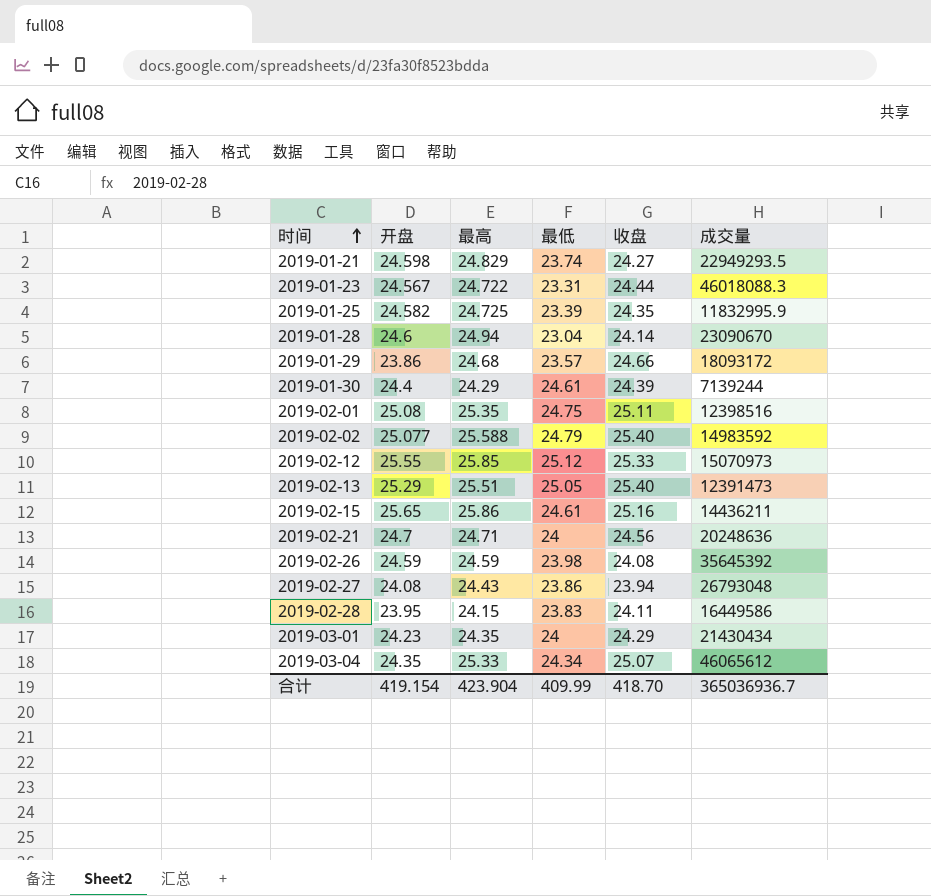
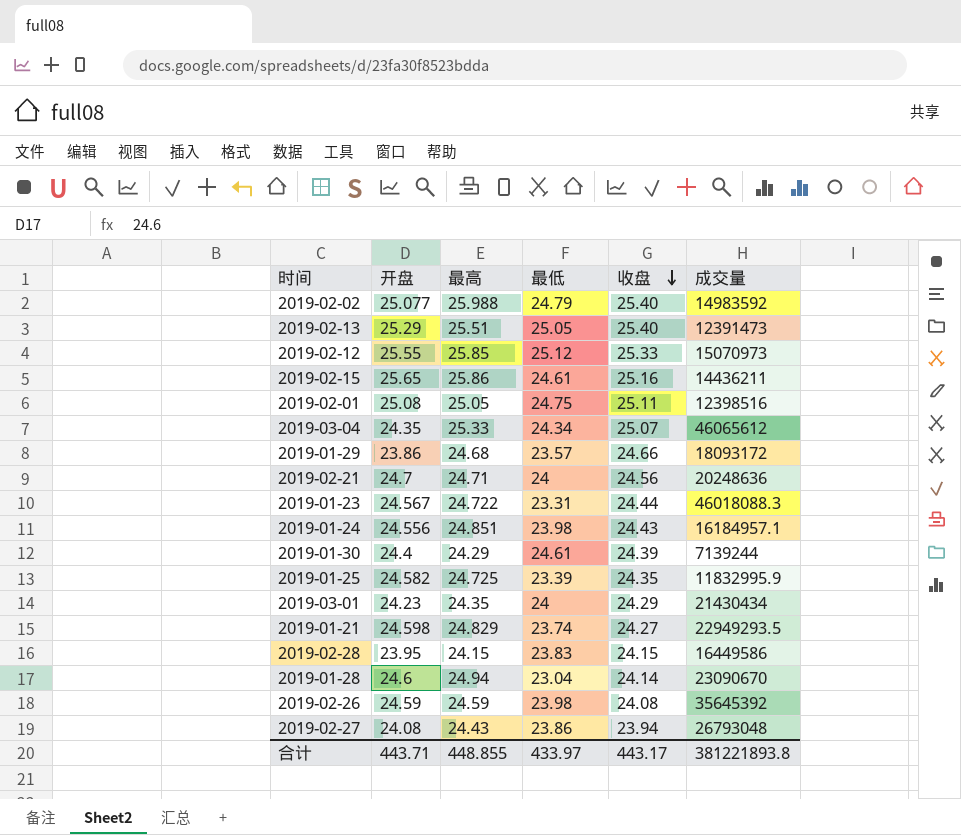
row order: 时间 ascending -> 收盘 descending
2019-02-02 | 最高: 25.588 -> 25.988
2019-02-01 | 最高: 25.35 -> 25.05
row 2019-01-24: none -> 24.556 | 24.851 | 23.98 | 24.43 | 16184957.1
2019-02-28 | 收盘: 24.11 -> 24.15
合计 | 开盘: 419.154 -> 443.71
合计 | 最高: 423.904 -> 448.855
合计 | 最低: 409.99 -> 433.97
合计 | 收盘: 418.70 -> 443.17
合计 | 成交量: 365036936.7 -> 381221893.8

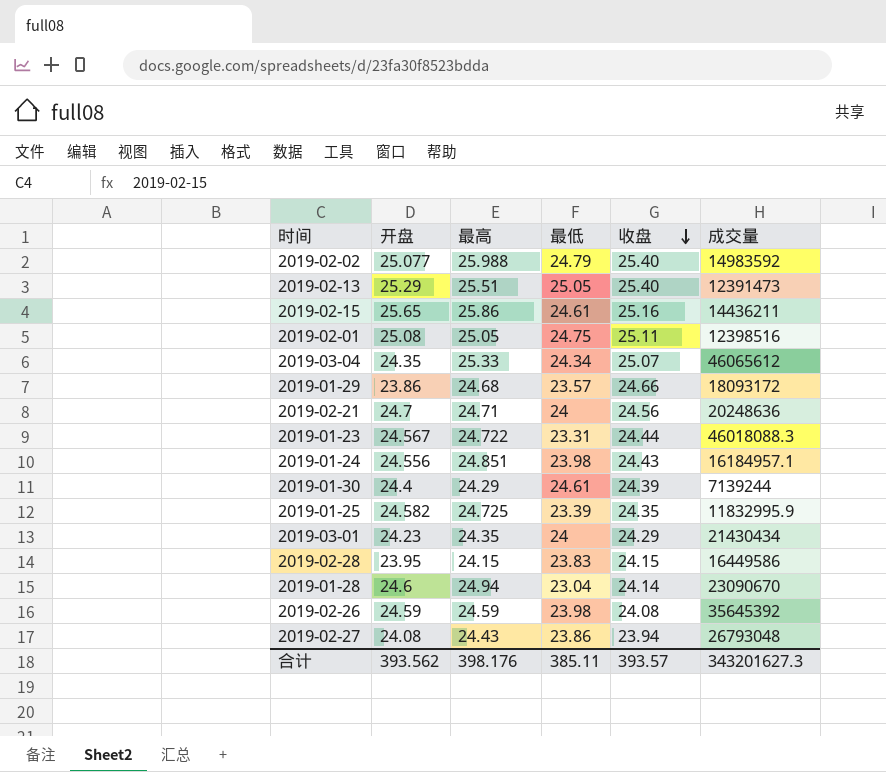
row 2019-02-12: 25.55 | 25.85 | 25.12 | 25.33 | 15070973 -> none
row 2019-01-21: 24.598 | 24.829 | 23.74 | 24.27 | 22949293.5 -> none
合计 | 开盘: 443.71 -> 393.562
合计 | 最高: 448.855 -> 398.176
合计 | 最低: 433.97 -> 385.11
合计 | 收盘: 443.17 -> 393.57
合计 | 成交量: 381221893.8 -> 343201627.3

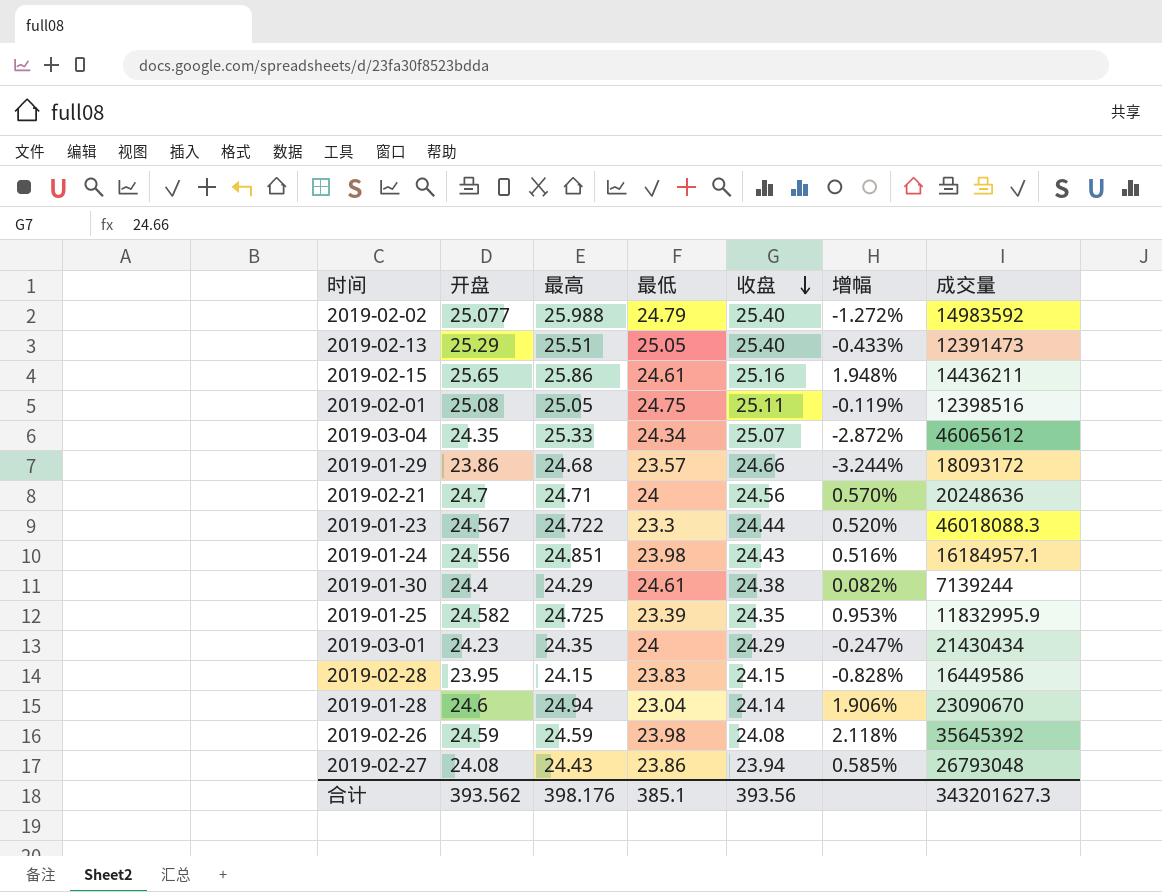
column 增幅 | formula: none -> ([开盘] - [收盘]) / [收盘]
2019-01-23 | 最低: 23.31 -> 23.3
2019-01-30 | 收盘: 24.39 -> 24.38
合计 | 最低: 385.11 -> 385.1
合计 | 收盘: 393.57 -> 393.56

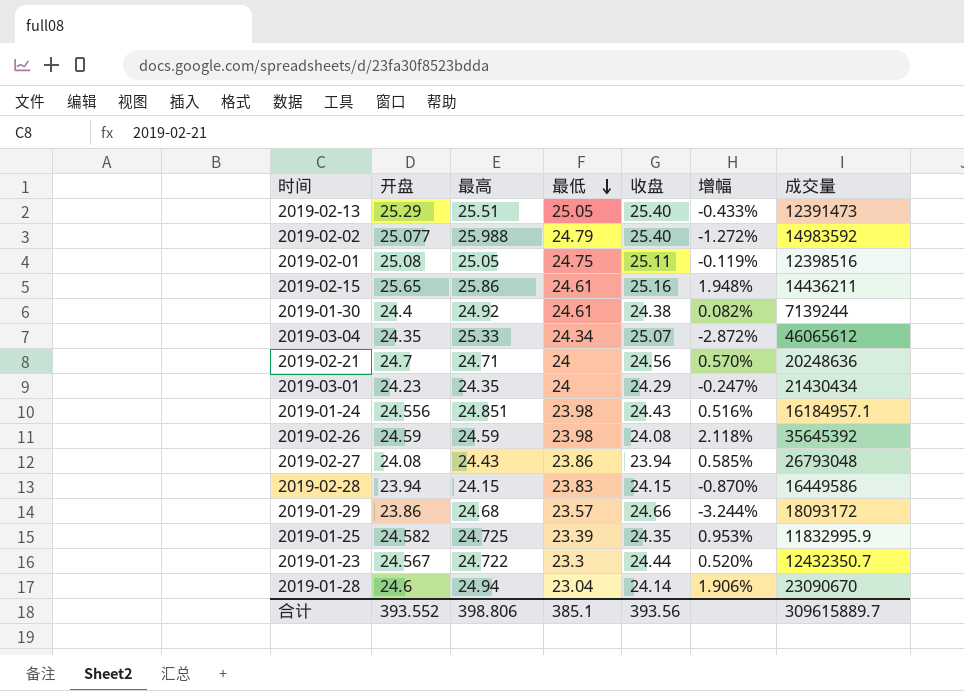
row order: 收盘 descending -> 最低 descending
2019-01-30 | 最高: 24.29 -> 24.92
2019-02-28 | 开盘: 23.95 -> 23.94
2019-02-28 | 增幅: -0.828% -> -0.870%
2019-01-23 | 成交量: 46018088.3 -> 12432350.7
合计 | 开盘: 393.562 -> 393.552
合计 | 最高: 398.176 -> 398.806
合计 | 成交量: 343201627.3 -> 309615889.7

